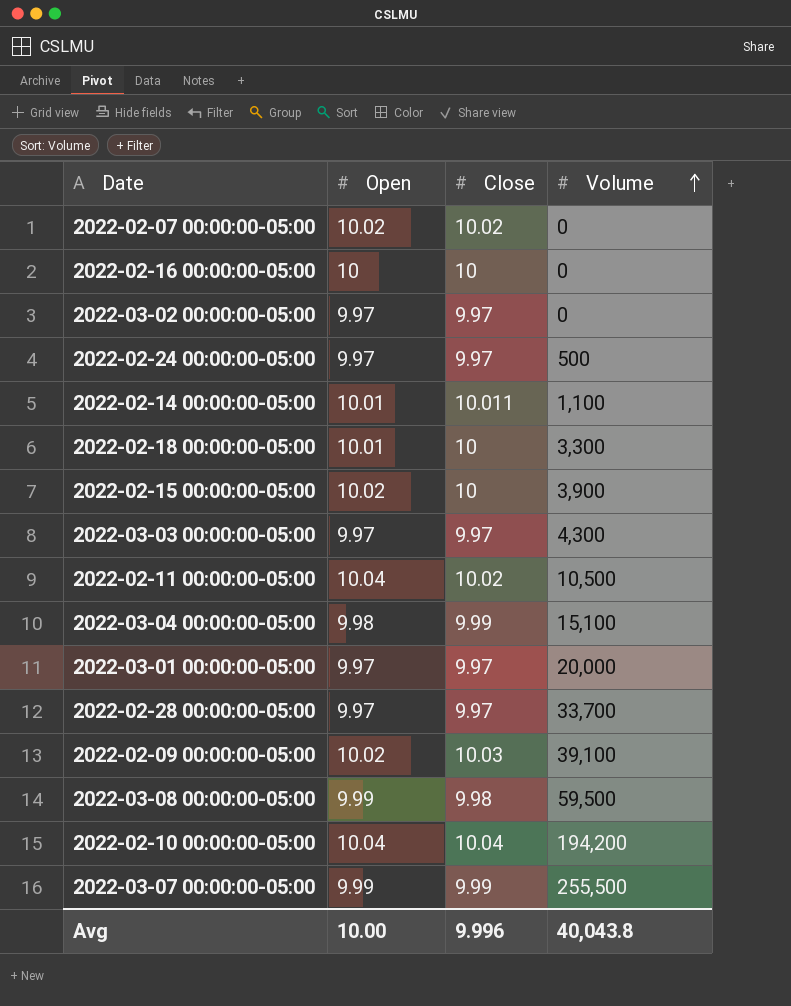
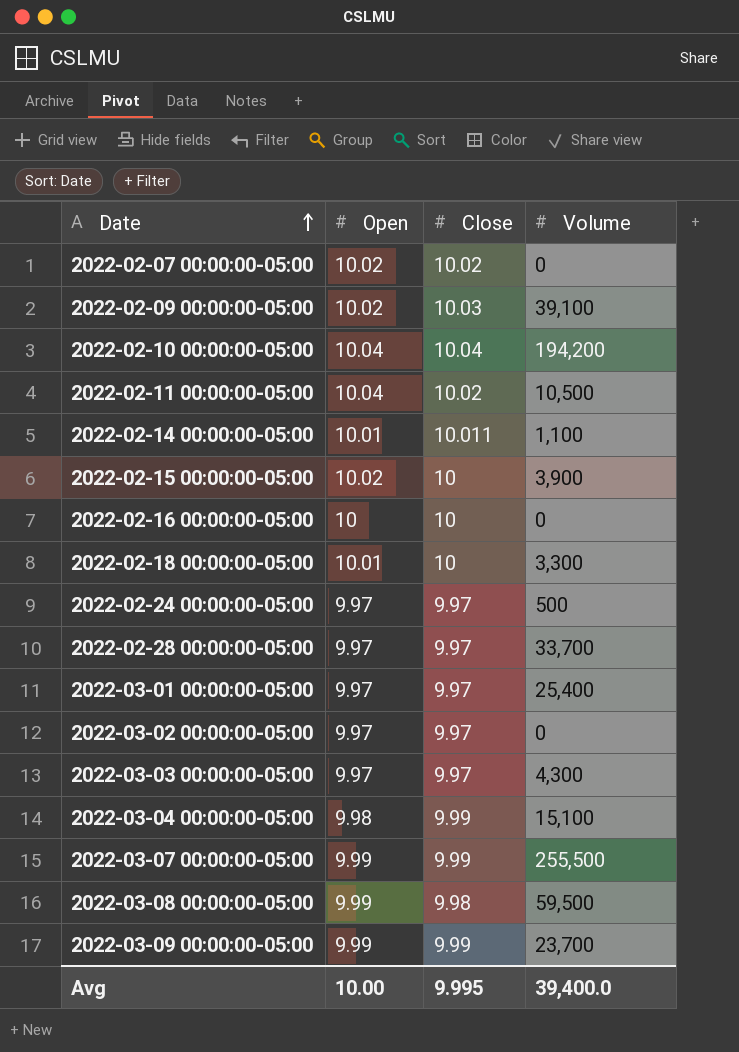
row order: Volume ascending -> Date ascending
2022-03-01 00:00:00-05:00 | Volume: 20,000 -> 25,400
row 2022-03-09 00:00:00-05:00: none -> 9.99 | 9.99 | 23,700
Avg | Close: 9.996 -> 9.995
Avg | Volume: 40,043.8 -> 39,400.0

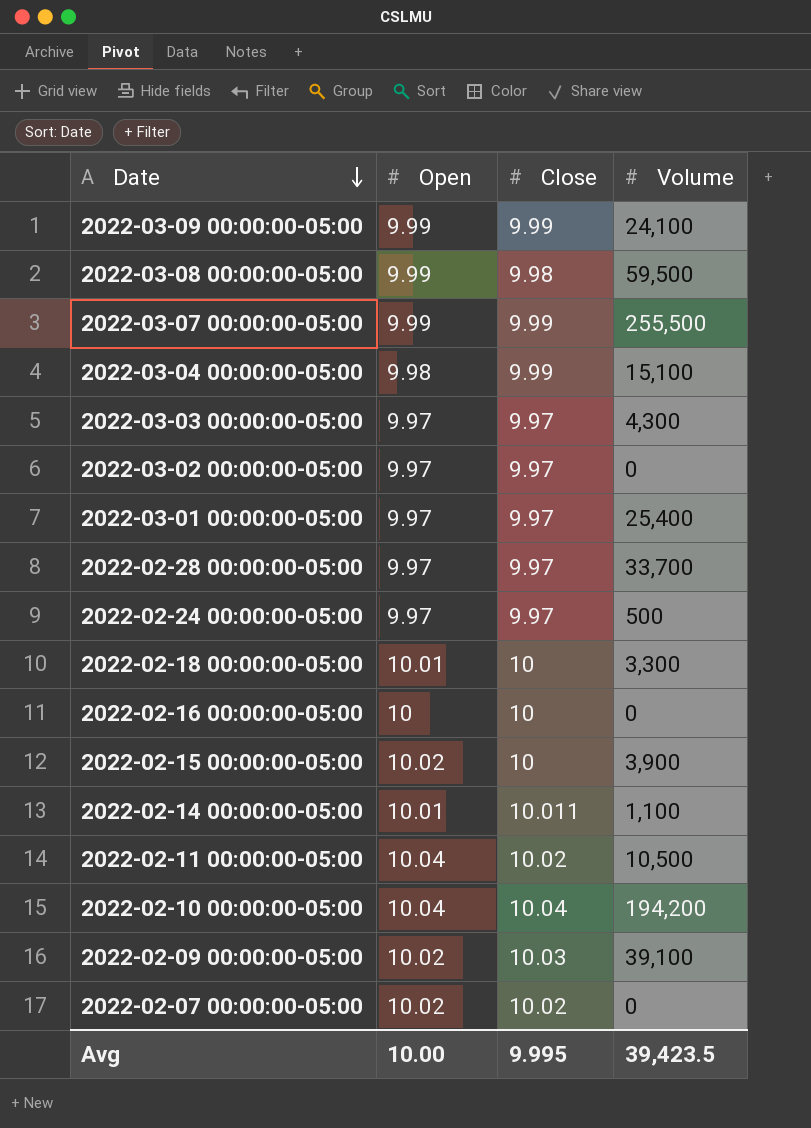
row order: Date ascending -> Date descending
2022-03-09 00:00:00-05:00 | Volume: 23,700 -> 24,100
Avg | Volume: 39,400.0 -> 39,423.5

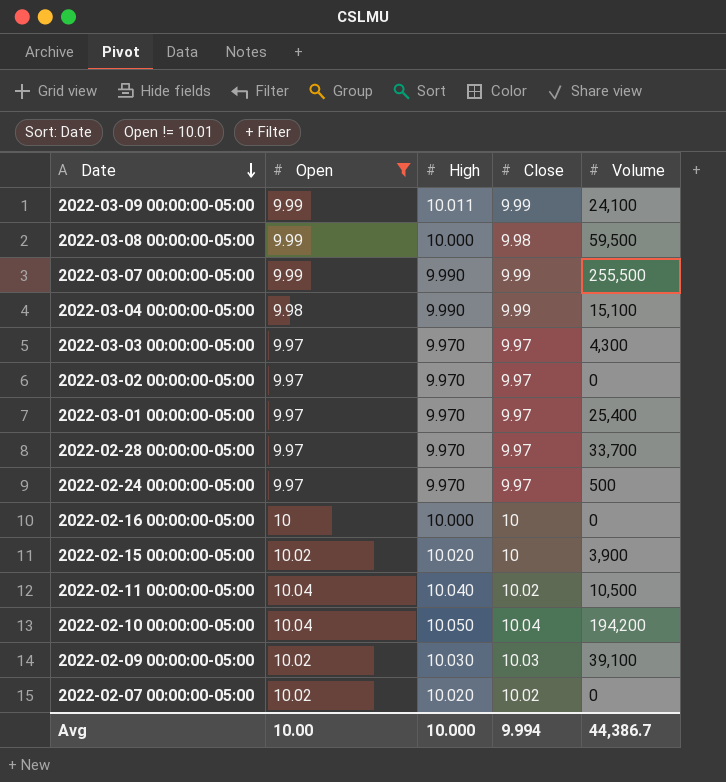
filter: none -> Open != 10.01
column High | position: none -> 3
Avg | Close: 9.995 -> 9.994
Avg | Volume: 39,423.5 -> 44,386.7

